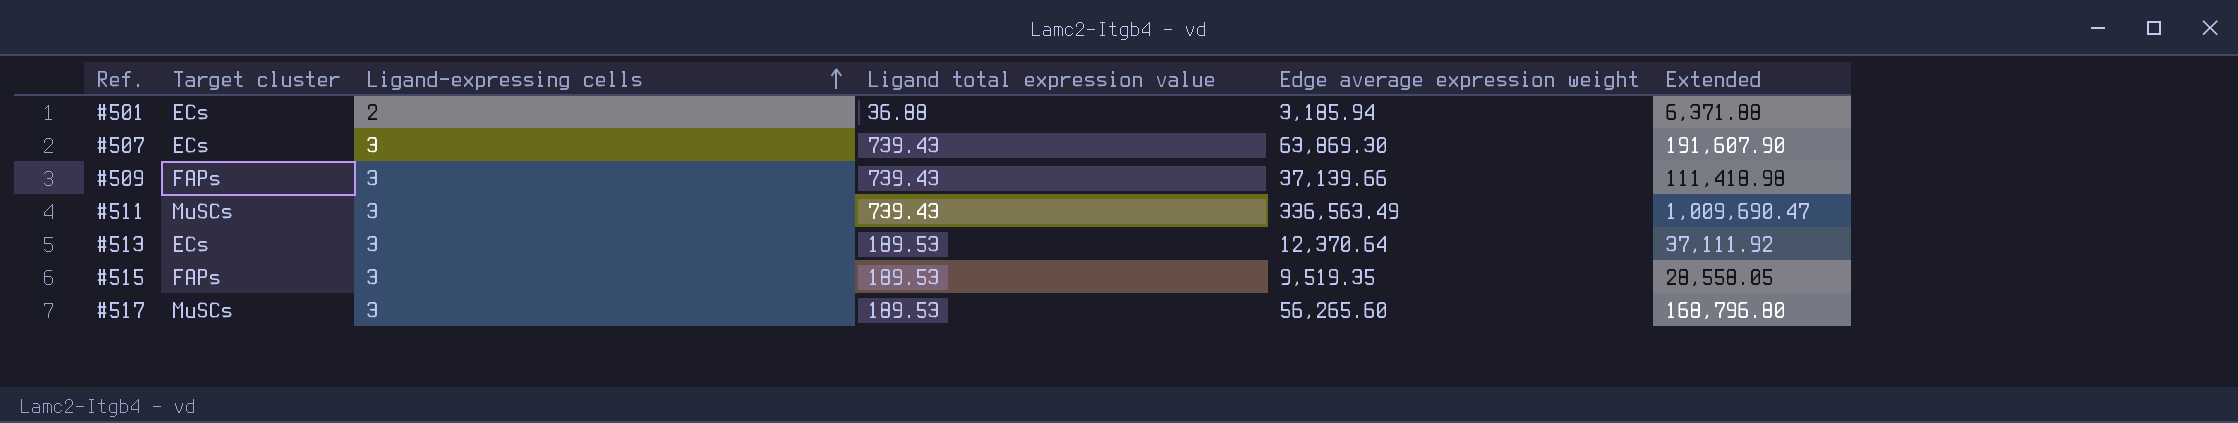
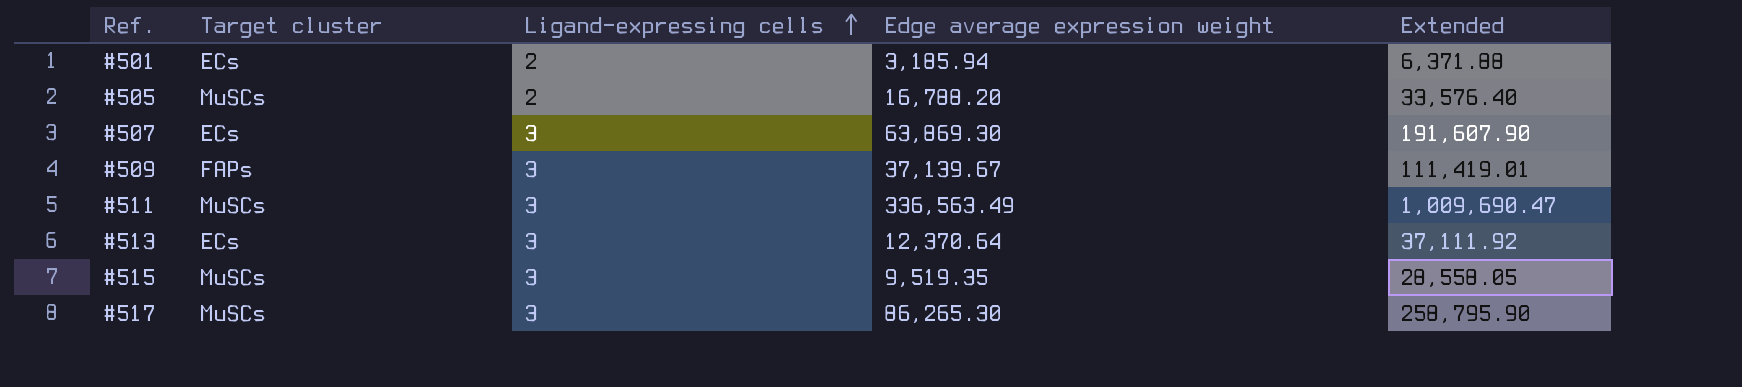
column Ligand total expression value | position: 4 -> none
row #505: none -> MuSCs | 2 | 16,788.20 | 33,576.40
#509 | Edge average expression weight: 37,139.66 -> 37,139.67
#509 | Extended: 111,418.98 -> 111,419.01
#515 | Target cluster: FAPs -> MuSCs
#517 | Edge average expression weight: 56,265.60 -> 86,265.30
#517 | Extended: 168,796.80 -> 258,795.90

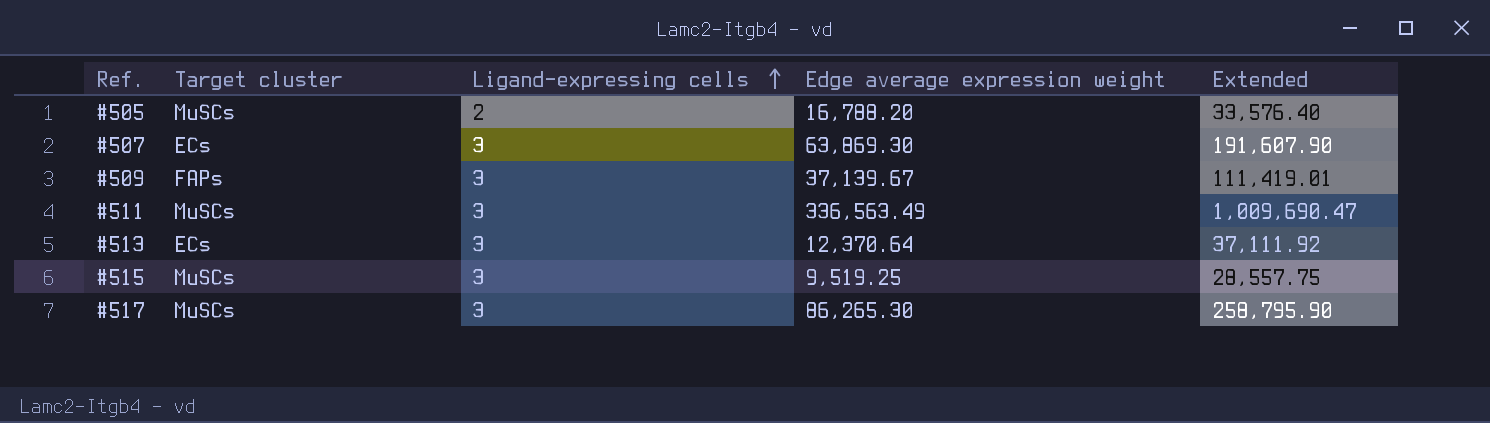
row #501: ECs | 2 | 3,185.94 | 6,371.88 -> none
#515 | Edge average expression weight: 9,519.35 -> 9,519.25
#515 | Extended: 28,558.05 -> 28,557.75

